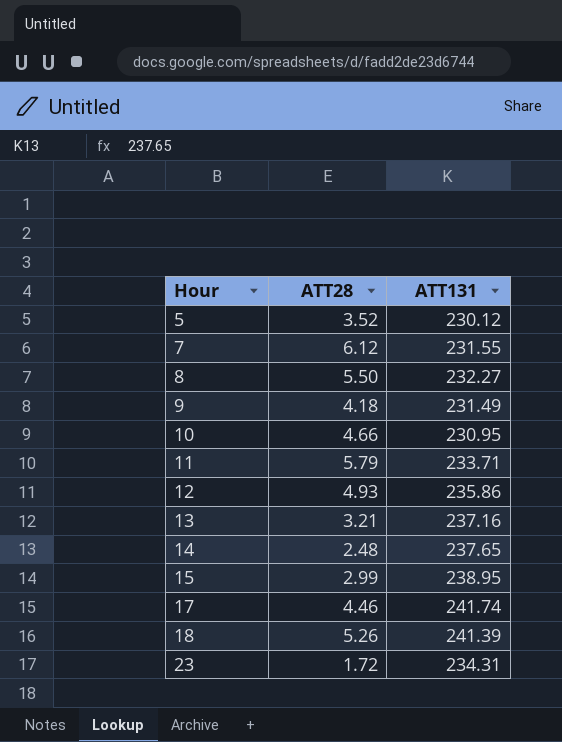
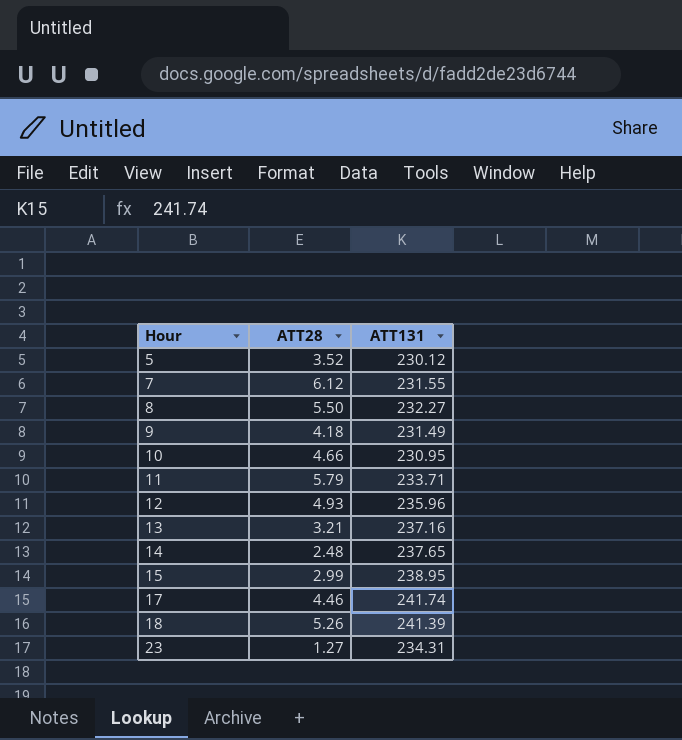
12 | ATT131: 235.86 -> 235.96
23 | ATT28: 1.72 -> 1.27

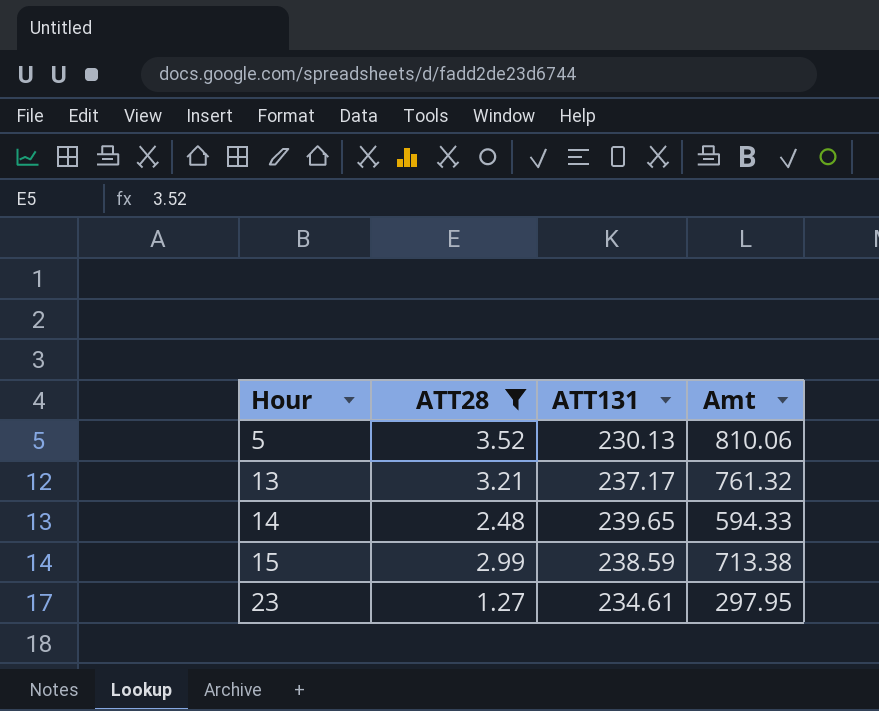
filter: none -> ATT28 <= 3.52
column Amt | formula: none -> [ATT28] * [ATT131]
5 | ATT131: 230.12 -> 230.13
13 | ATT131: 237.16 -> 237.17
14 | ATT131: 237.65 -> 239.65
15 | ATT131: 238.95 -> 238.59
23 | ATT131: 234.31 -> 234.61

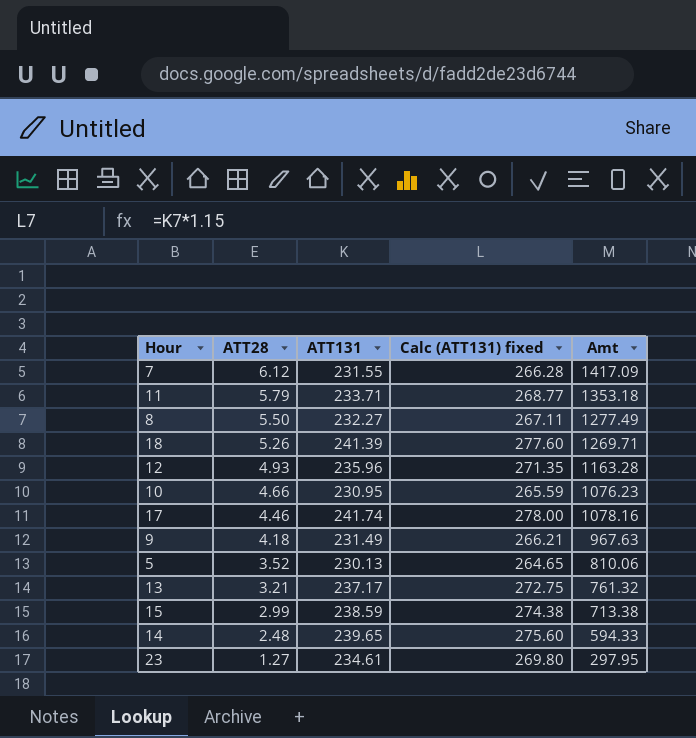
filter: ATT28 <= 3.52 -> none
row order: Hour ascending -> ATT28 descending
column Calc (ATT131) fixed | formula: none -> [ATT131] * 1.15

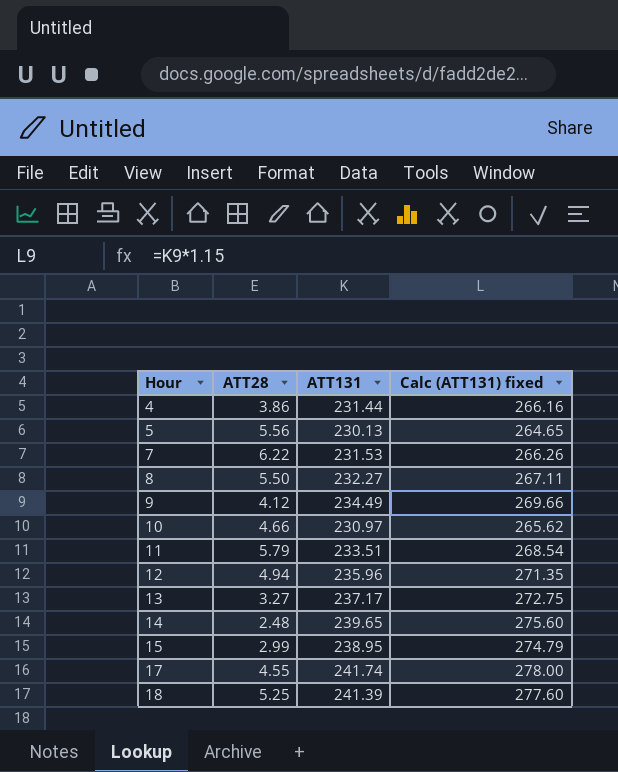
row order: ATT28 descending -> Hour ascending
column Amt | formula: [ATT28] * [ATT131] -> none
row 23: 1.27 | 234.61 | 269.80 | 297.95 -> none
row 4: none -> 3.86 | 231.44 | 266.16
5 | ATT28: 3.52 -> 5.56
7 | ATT28: 6.12 -> 6.22
7 | ATT131: 231.55 -> 231.53
7 | Calc (ATT131) fixed: 266.28 -> 266.26
9 | ATT28: 4.18 -> 4.12
9 | ATT131: 231.49 -> 234.49
9 | Calc (ATT131) fixed: 266.21 -> 269.66
10 | ATT131: 230.95 -> 230.97
10 | Calc (ATT131) fixed: 265.59 -> 265.62
11 | ATT131: 233.71 -> 233.51
11 | Calc (ATT131) fixed: 268.77 -> 268.54
12 | ATT28: 4.93 -> 4.94
13 | ATT28: 3.21 -> 3.27
15 | ATT131: 238.59 -> 238.95
15 | Calc (ATT131) fixed: 274.38 -> 274.79
17 | ATT28: 4.46 -> 4.55
18 | ATT28: 5.26 -> 5.25

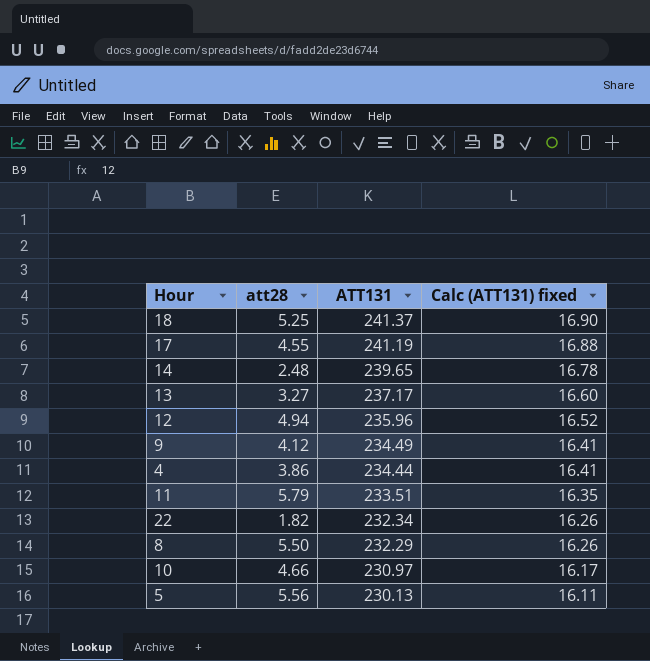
row order: Hour ascending -> ATT131 descending
column name: ATT28 -> att28
column Calc (ATT131) fixed | formula: [ATT131] * 1.15 -> [ATT131] * 0.07
row 7: 6.22 | 231.53 | 266.26 -> none
row 15: 2.99 | 238.95 | 274.79 -> none
18 | ATT131: 241.39 -> 241.37
17 | ATT131: 241.74 -> 241.19
4 | ATT131: 231.44 -> 234.44
row 22: none -> 1.82 | 232.34 | 16.26
8 | ATT131: 232.27 -> 232.29

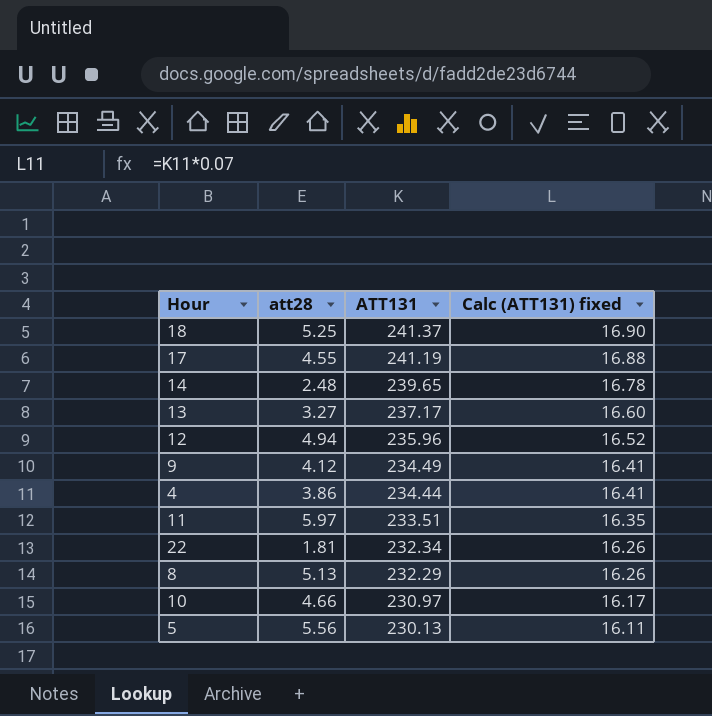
11 | att28: 5.79 -> 5.97
22 | att28: 1.82 -> 1.81
8 | att28: 5.50 -> 5.13

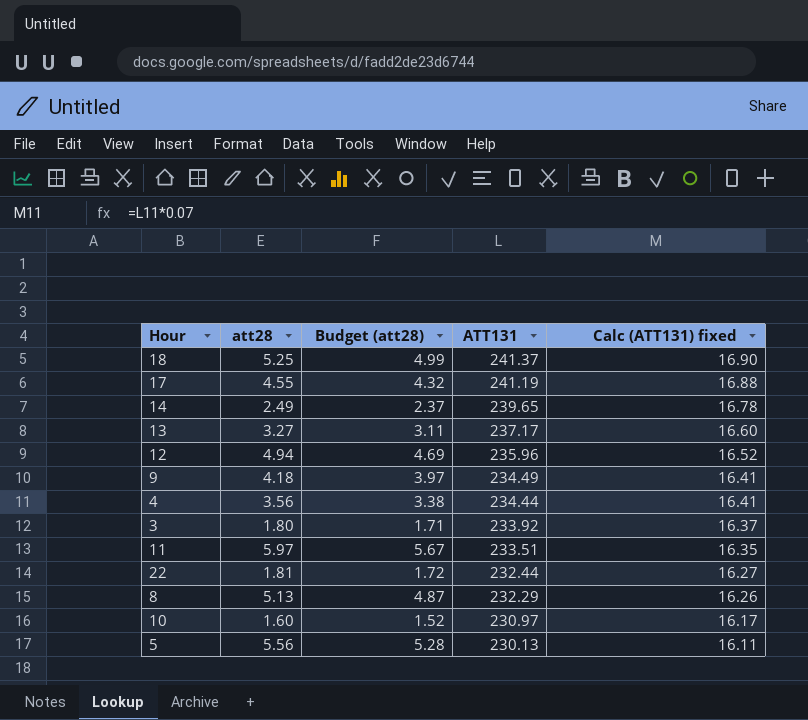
column Budget (att28) | formula: none -> [att28] * 0.95
14 | att28: 2.48 -> 2.49
9 | att28: 4.12 -> 4.18
4 | att28: 3.86 -> 3.56
row 3: none -> 1.80 | 1.71 | 233.92 | 16.37
22 | ATT131: 232.34 -> 232.44
22 | Calc (ATT131) fixed: 16.26 -> 16.27
10 | att28: 4.66 -> 1.60

